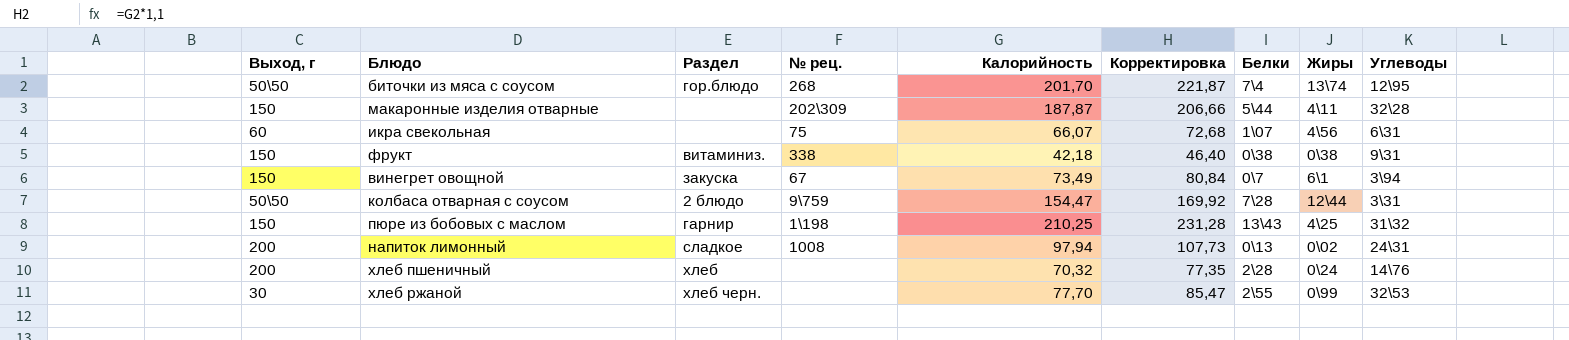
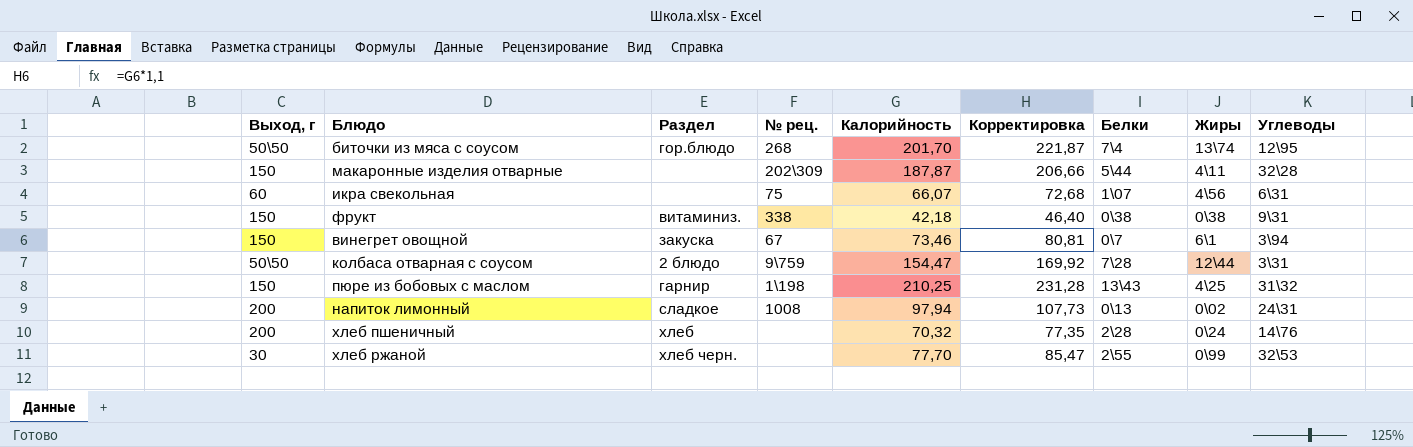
винегрет овощной | Калорийность: 73,49 -> 73,46
винегрет овощной | Корректировка: 80,84 -> 80,81

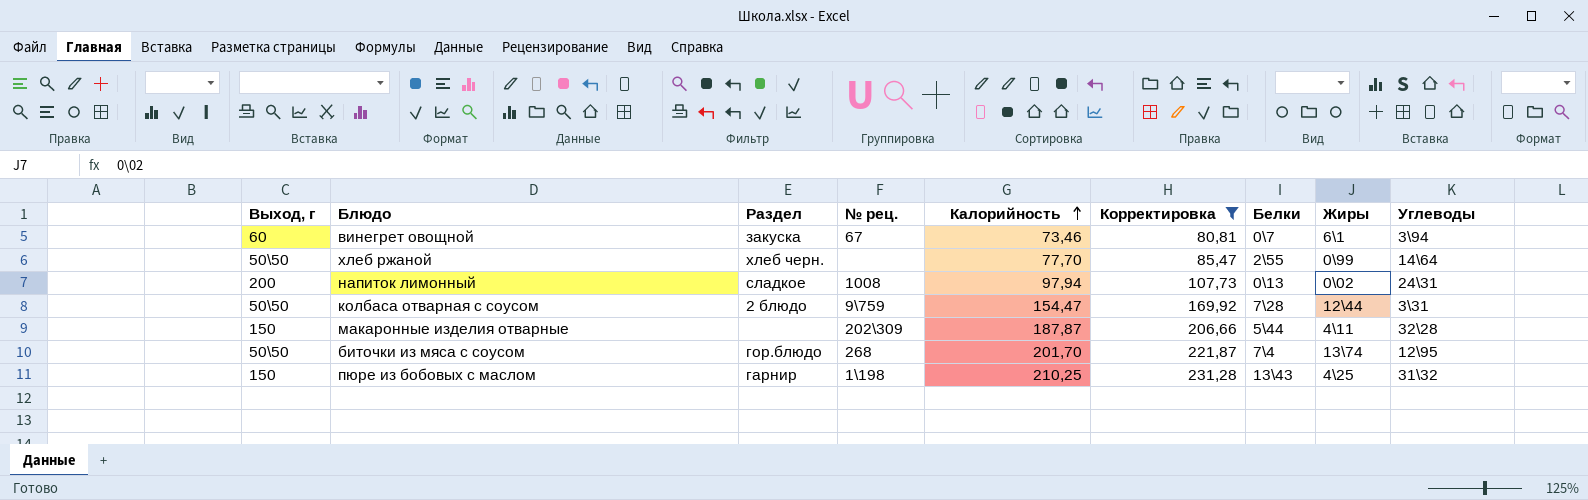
filter: none -> Корректировка >= 80,81
row order: none -> Калорийность ascending
винегрет овощной | Выход, г: 150 -> 60
хлеб ржаной | Выход, г: 30 -> 50\50
хлеб ржаной | Углеводы: 32\53 -> 14\64

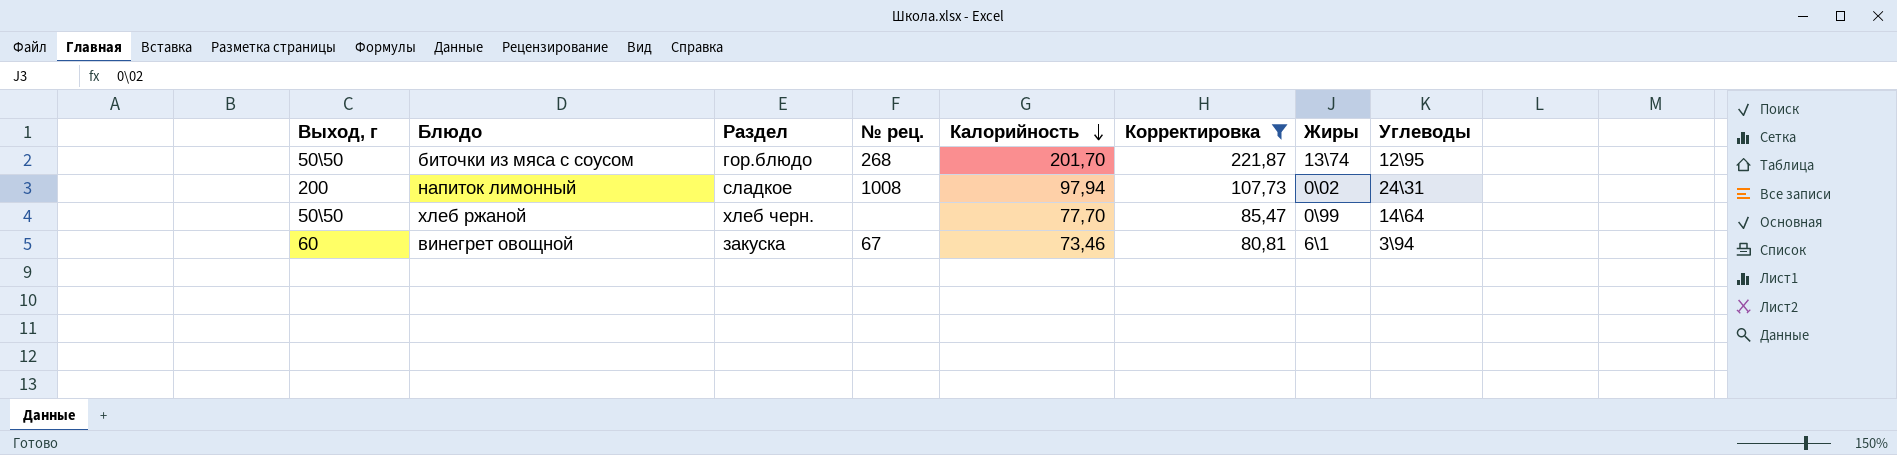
row order: Калорийность ascending -> Калорийность descending
column Белки | position: 7 -> none
row колбаса отварная с соусом: 50\50 | 2 блюдо | 9\759 | 154,47 | 169,92 | 7\28 | 12\44 | 3\31 -> none
row макаронные изделия отварные: 150 | none | 202\309 | 187,87 | 206,66 | 5\44 | 4\11 | 32\28 -> none
row пюре из бобовых с маслом: 150 | гарнир | 1\198 | 210,25 | 231,28 | 13\43 | 4\25 | 31\32 -> none

